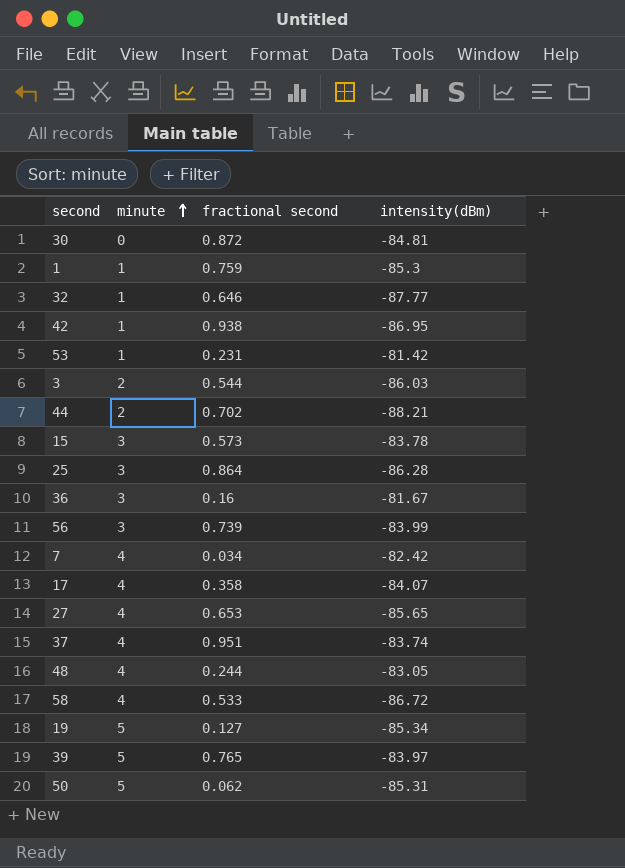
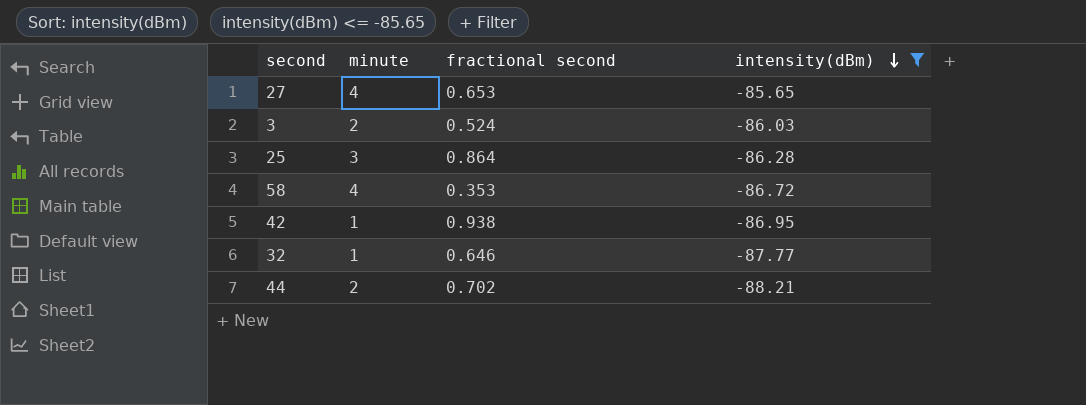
filter: none -> intensity(dBm) <= -85.65
row order: minute ascending -> intensity(dBm) descending
3 | fractional second: 0.544 -> 0.524
58 | fractional second: 0.533 -> 0.353

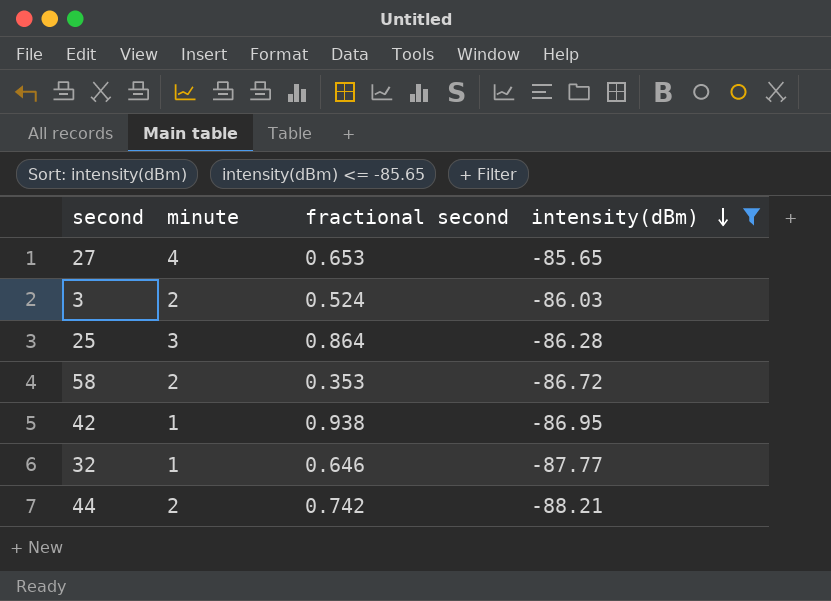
58 | minute: 4 -> 2
44 | fractional second: 0.702 -> 0.742

